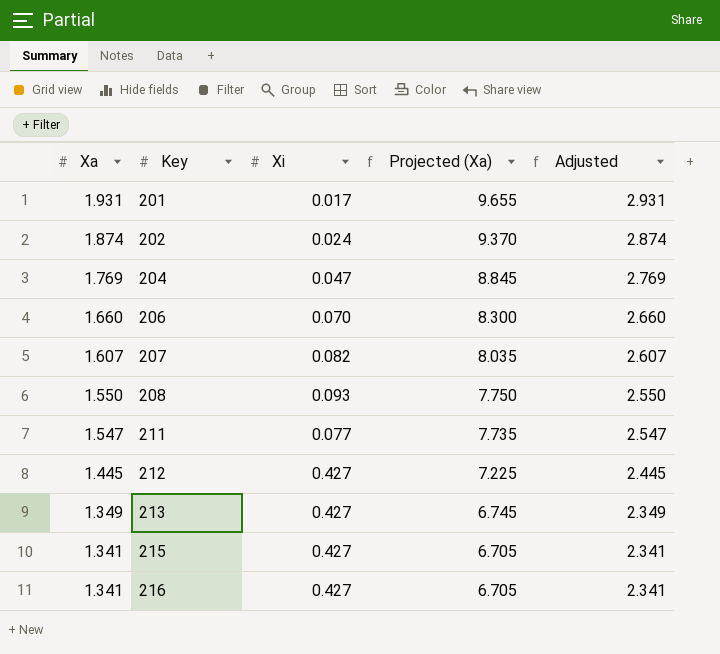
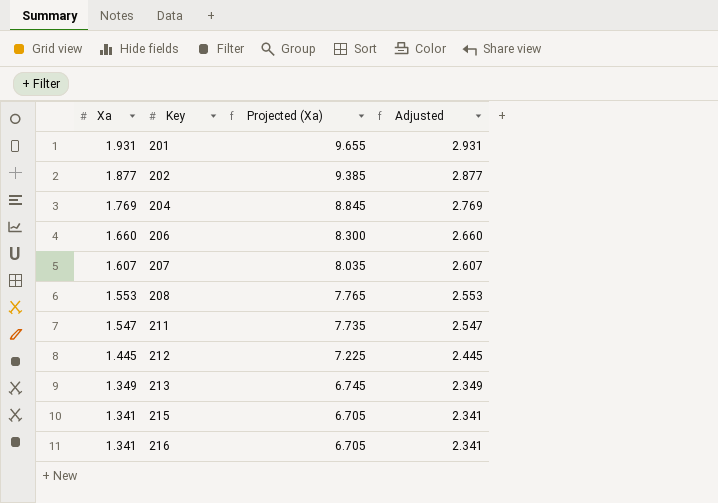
column Xi | position: 3 -> none
202 | Xa: 1.874 -> 1.877
202 | Projected (Xa): 9.370 -> 9.385
202 | Adjusted: 2.874 -> 2.877
208 | Xa: 1.550 -> 1.553
208 | Projected (Xa): 7.750 -> 7.765
208 | Adjusted: 2.550 -> 2.553

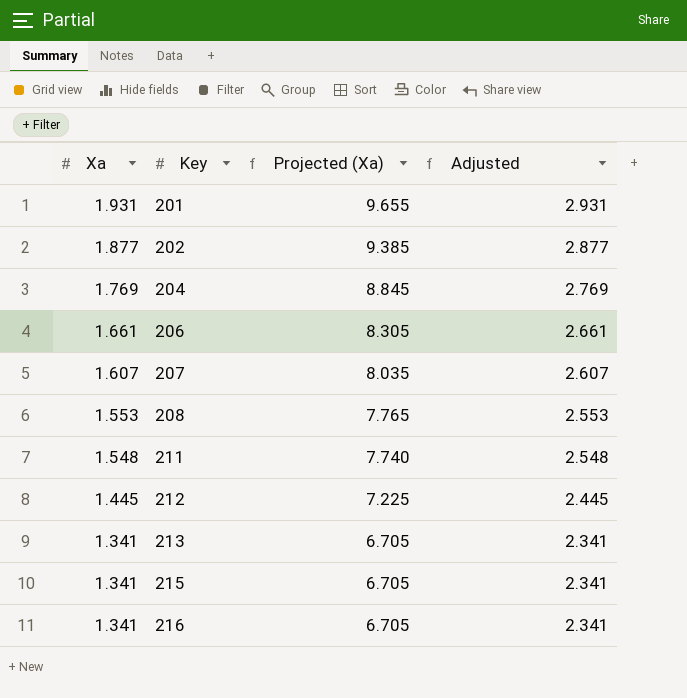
206 | Xa: 1.660 -> 1.661
206 | Projected (Xa): 8.300 -> 8.305
206 | Adjusted: 2.660 -> 2.661
211 | Xa: 1.547 -> 1.548
211 | Projected (Xa): 7.735 -> 7.740
211 | Adjusted: 2.547 -> 2.548
213 | Xa: 1.349 -> 1.341
213 | Projected (Xa): 6.745 -> 6.705
213 | Adjusted: 2.349 -> 2.341

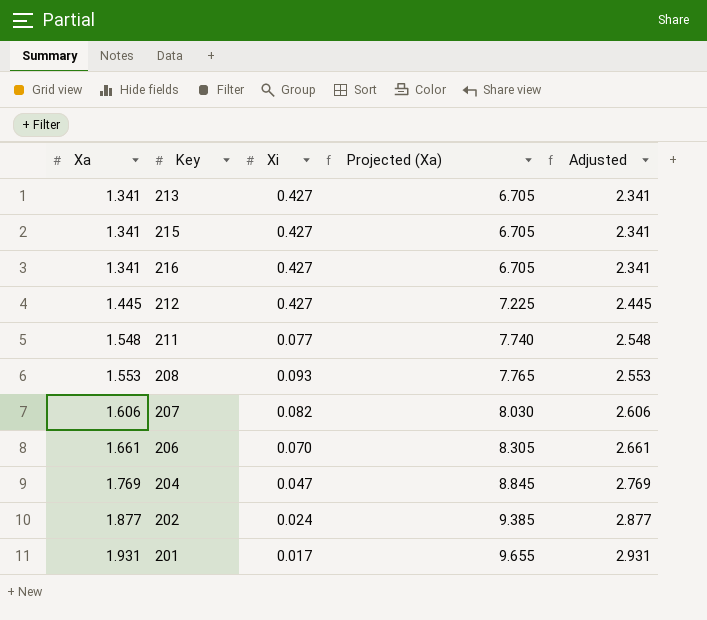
row order: Xa descending -> Xa ascending
column Xi | position: none -> 3
207 | Xa: 1.607 -> 1.606
207 | Projected (Xa): 8.035 -> 8.030
207 | Adjusted: 2.607 -> 2.606

